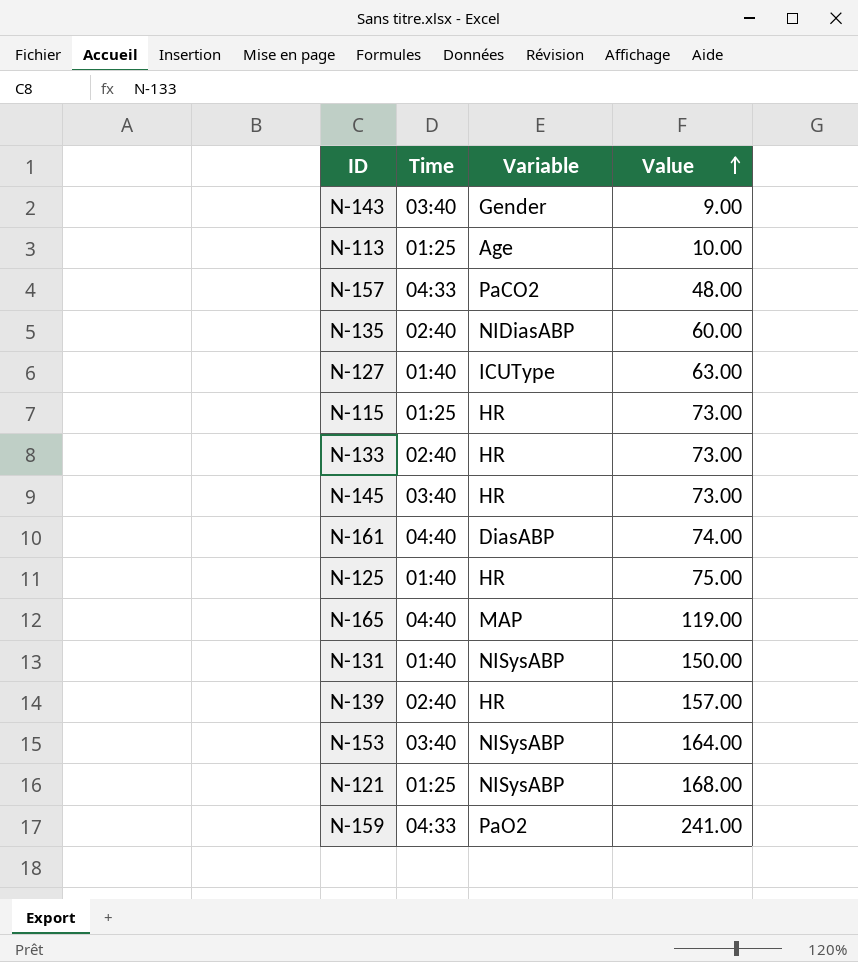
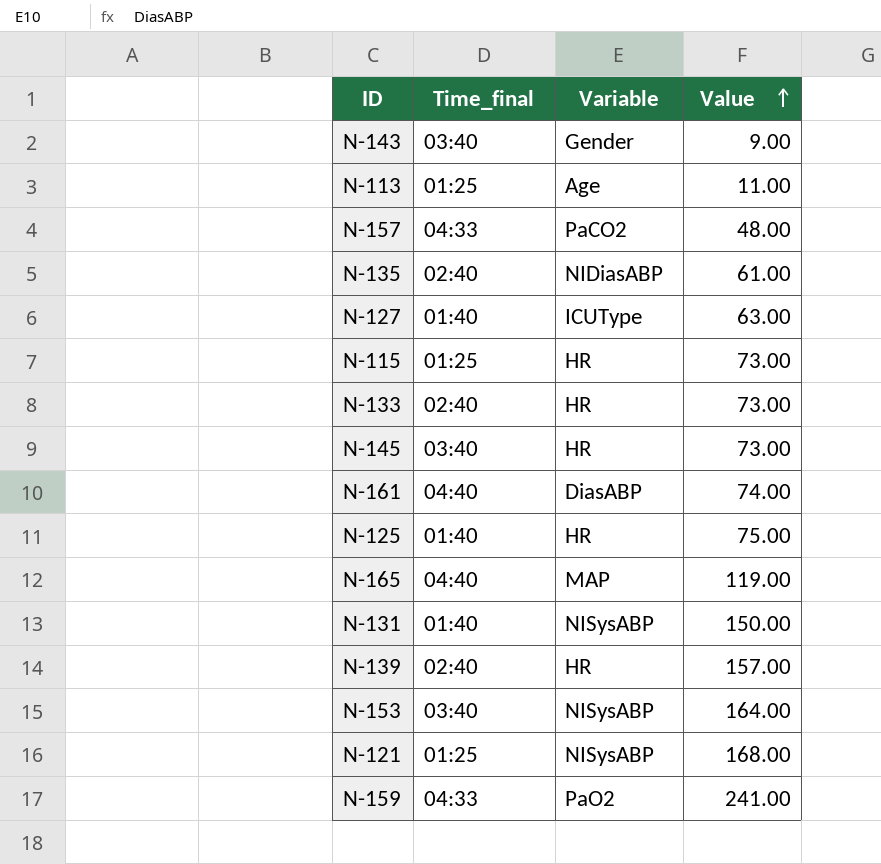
column name: Time -> Time_final
N-113 | Value: 10.00 -> 11.00
N-135 | Value: 60.00 -> 61.00

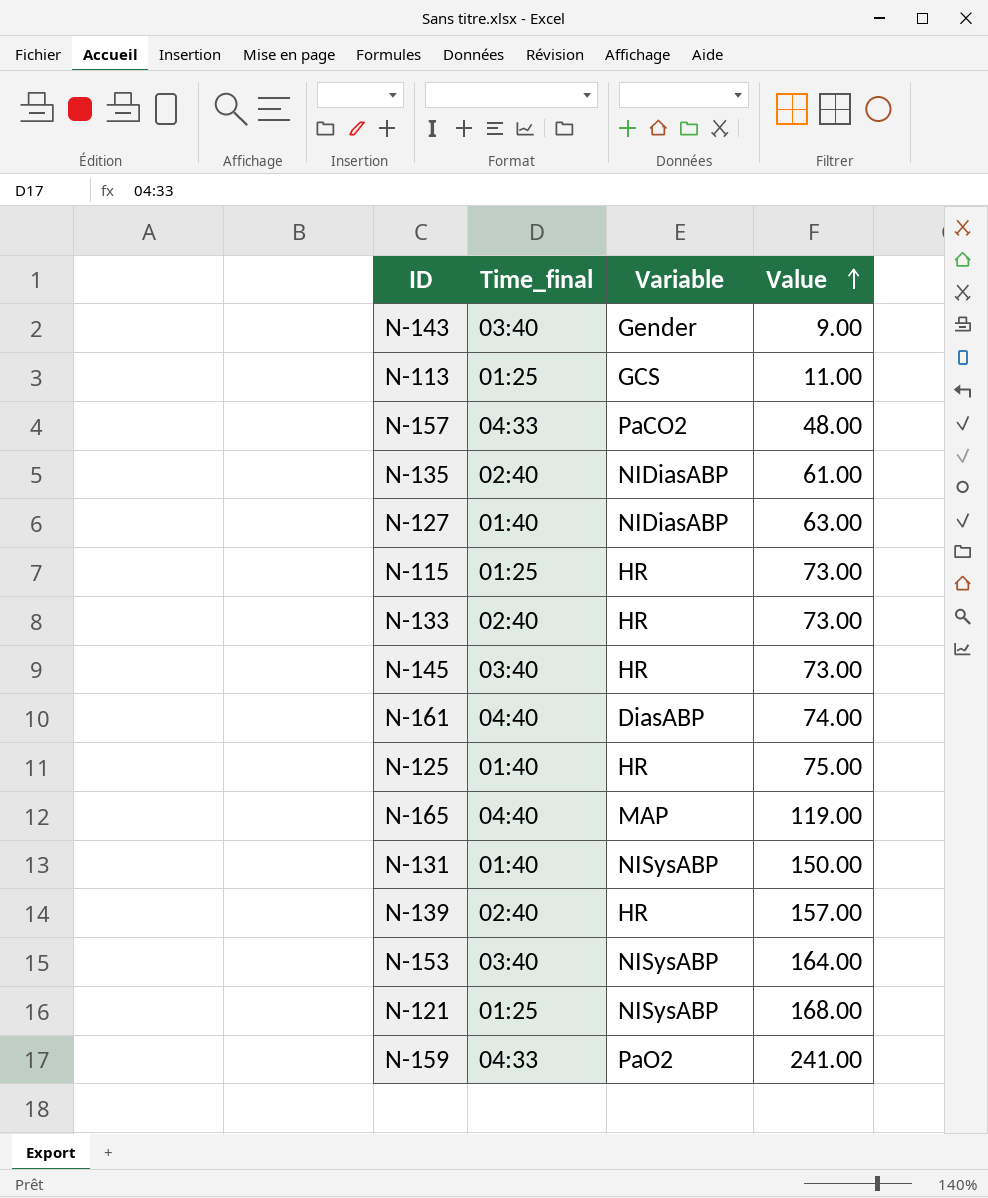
N-113 | Variable: Age -> GCS
N-127 | Variable: ICUType -> NIDiasABP

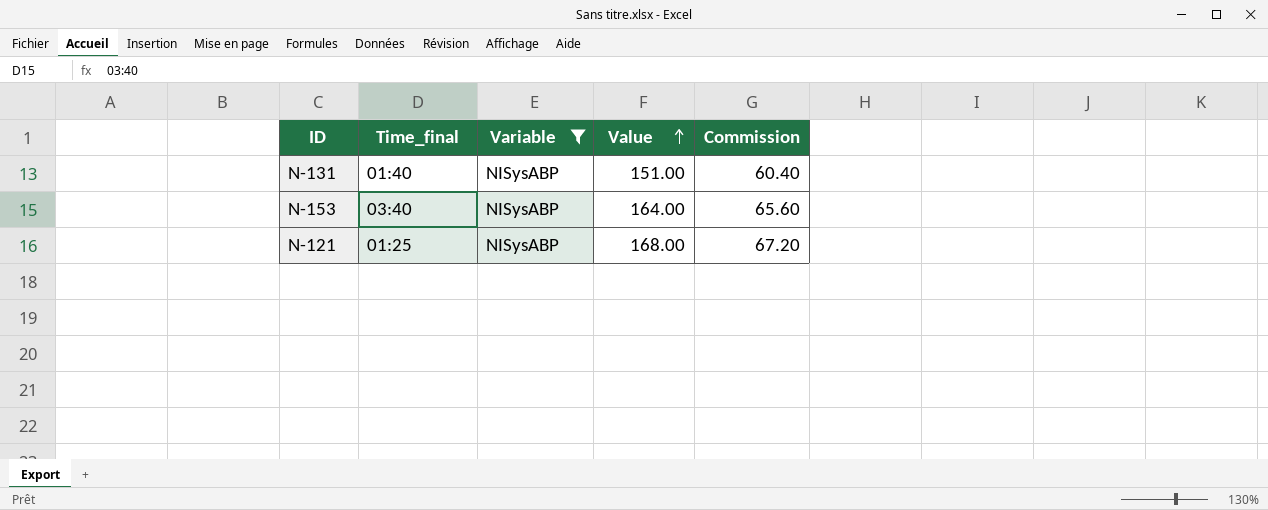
filter: none -> Variable = NISysABP
column Commission | formula: none -> [Value] * 0.4
N-131 | Value: 150.00 -> 151.00

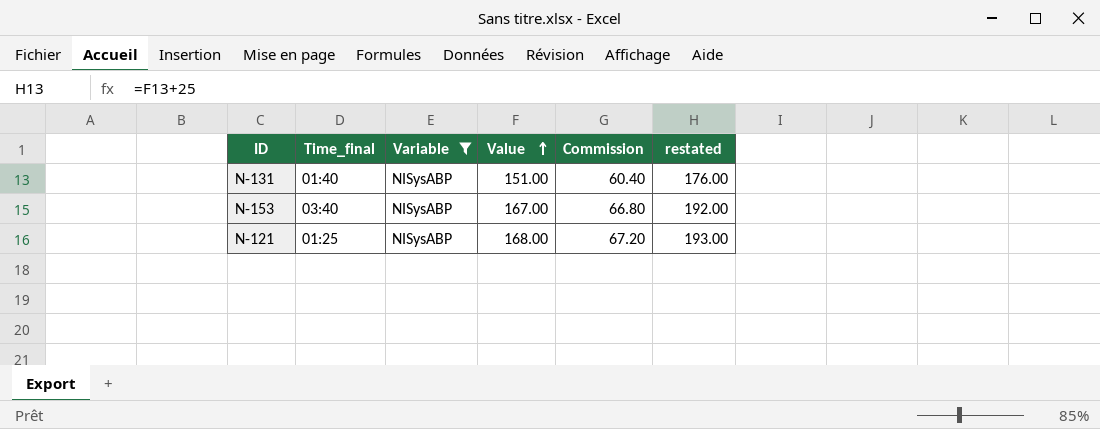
column restated | formula: none -> [Value] + 25
N-153 | Value: 164.00 -> 167.00
N-153 | Commission: 65.60 -> 66.80

